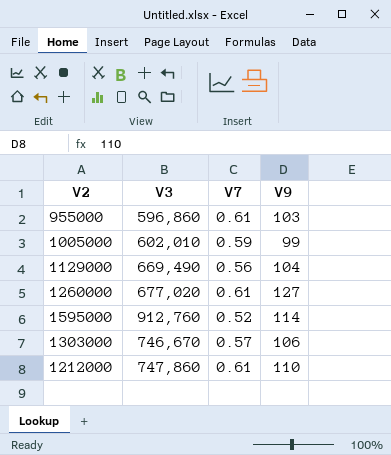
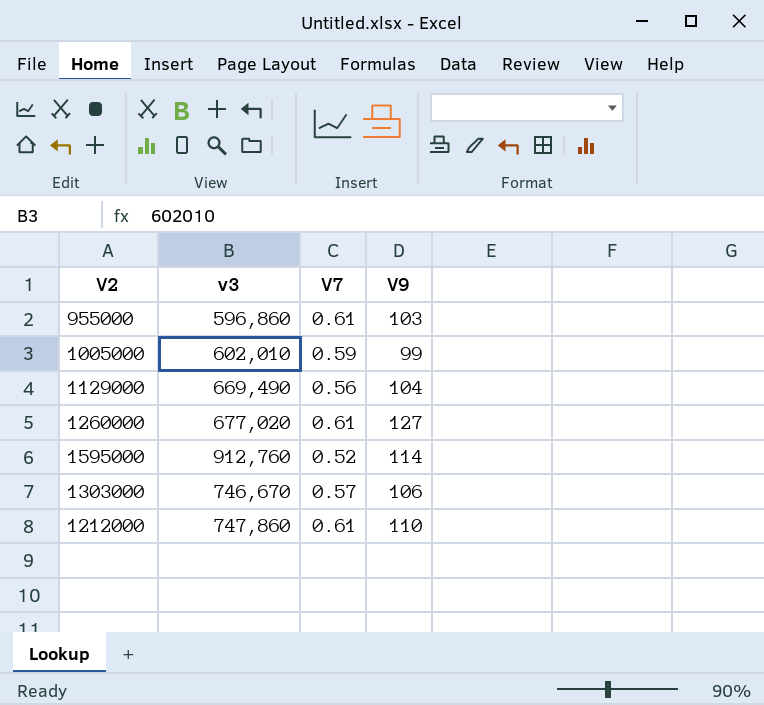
column name: V3 -> v3

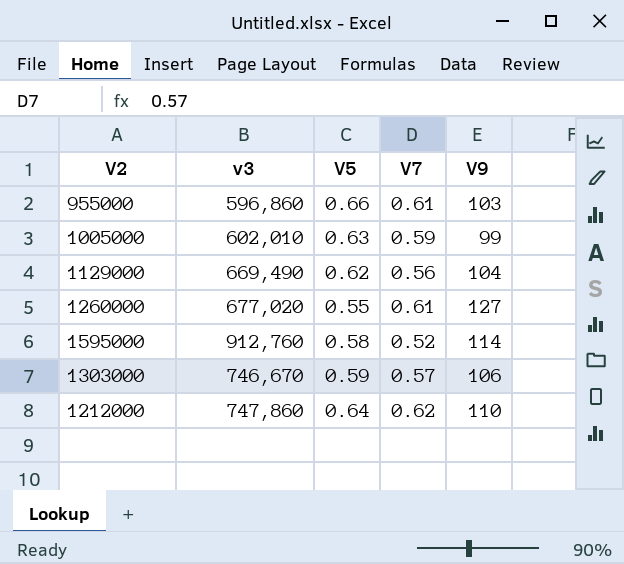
column V5 | position: none -> 3
1212000 | V7: 0.61 -> 0.62

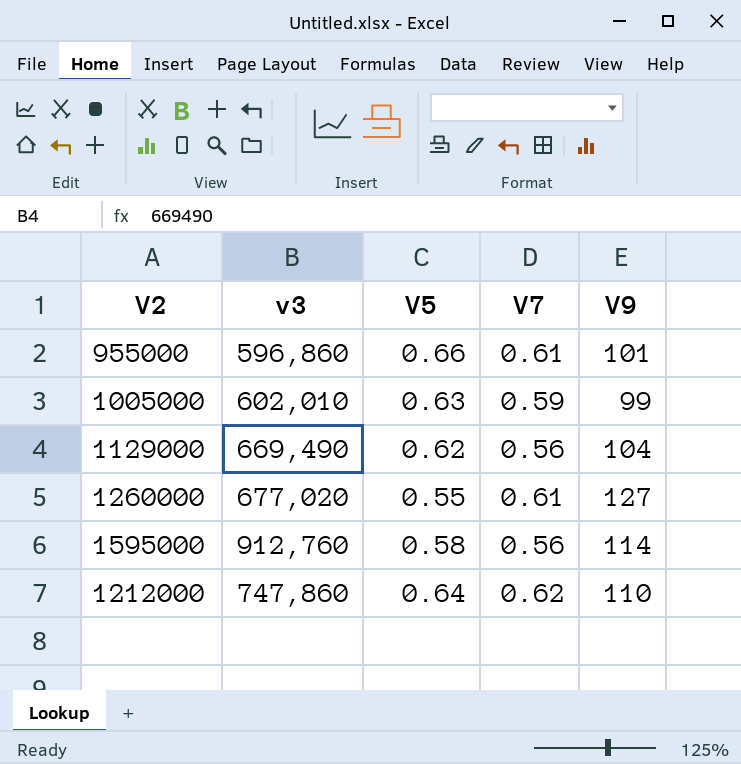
row 1303000: 746,670 | 0.59 | 0.57 | 106 -> none
955000 | V9: 103 -> 101
1595000 | V7: 0.52 -> 0.56

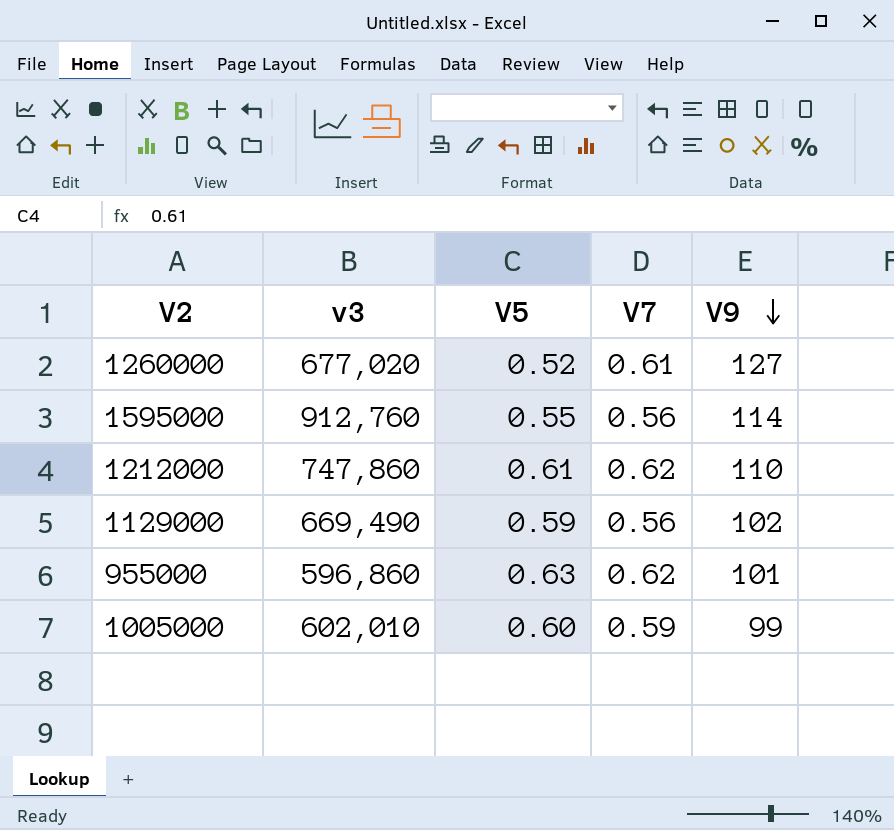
row order: none -> V9 descending
1260000 | V5: 0.55 -> 0.52
1595000 | V5: 0.58 -> 0.55
1212000 | V5: 0.64 -> 0.61
1129000 | V5: 0.62 -> 0.59
1129000 | V9: 104 -> 102
955000 | V5: 0.66 -> 0.63
955000 | V7: 0.61 -> 0.62
1005000 | V5: 0.63 -> 0.60

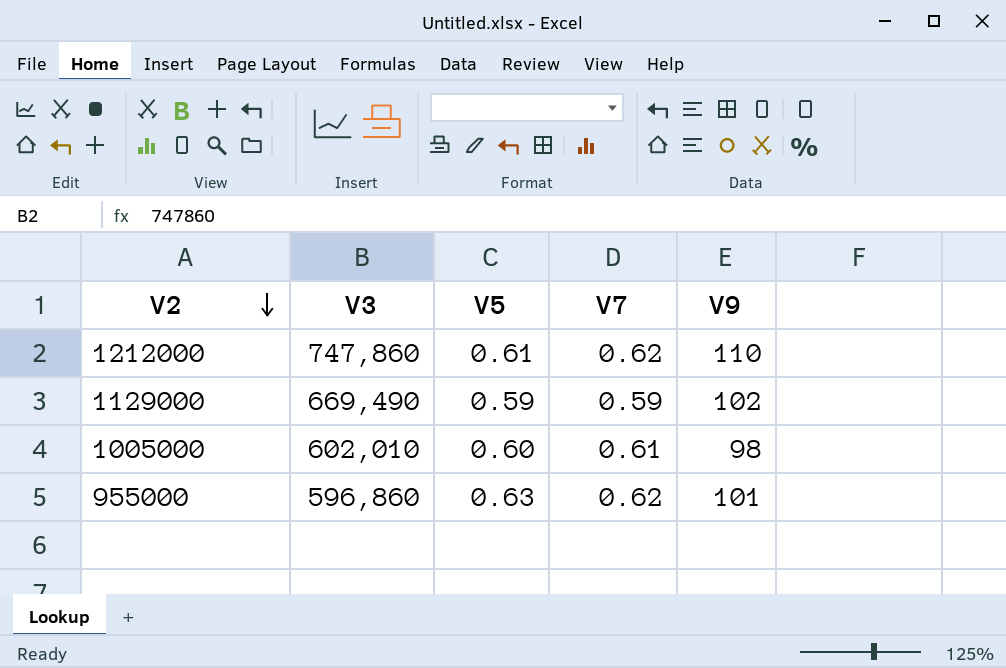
row order: V9 descending -> V2 descending
column name: v3 -> V3
row 1260000: 677,020 | 0.52 | 0.61 | 127 -> none
row 1595000: 912,760 | 0.55 | 0.56 | 114 -> none
1129000 | V7: 0.56 -> 0.59
1005000 | V7: 0.59 -> 0.61
1005000 | V9: 99 -> 98

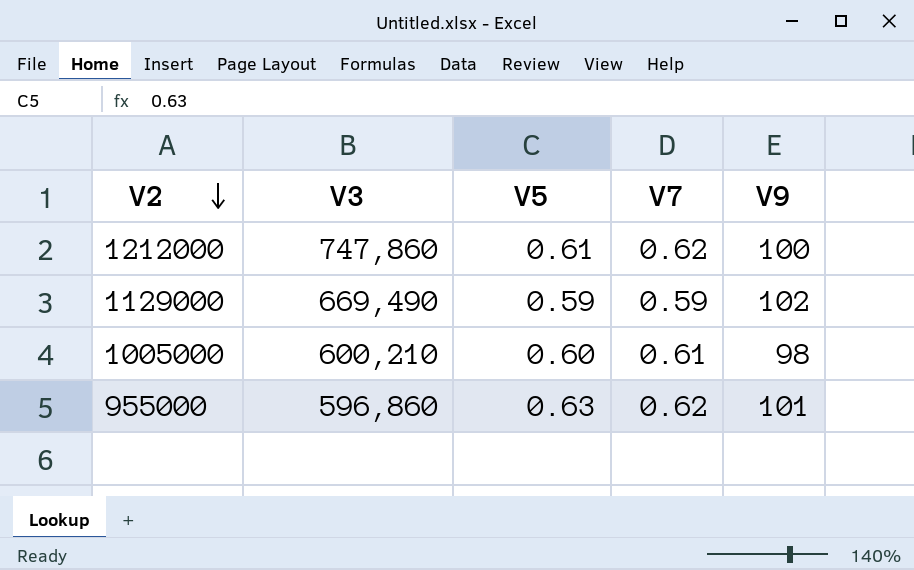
1212000 | V9: 110 -> 100
1005000 | V3: 602,010 -> 600,210

